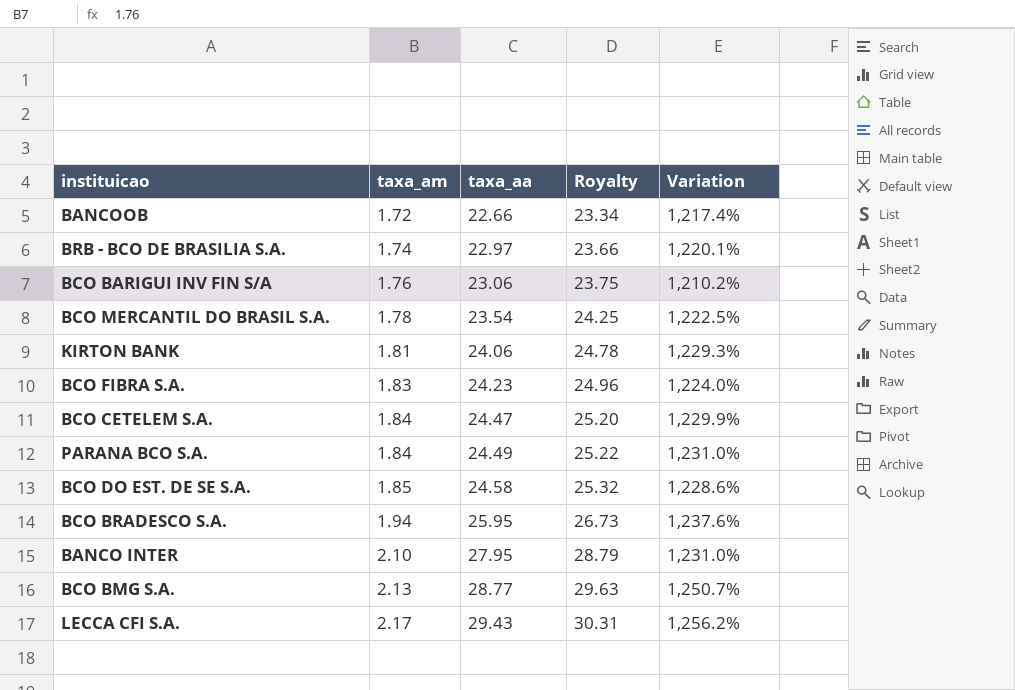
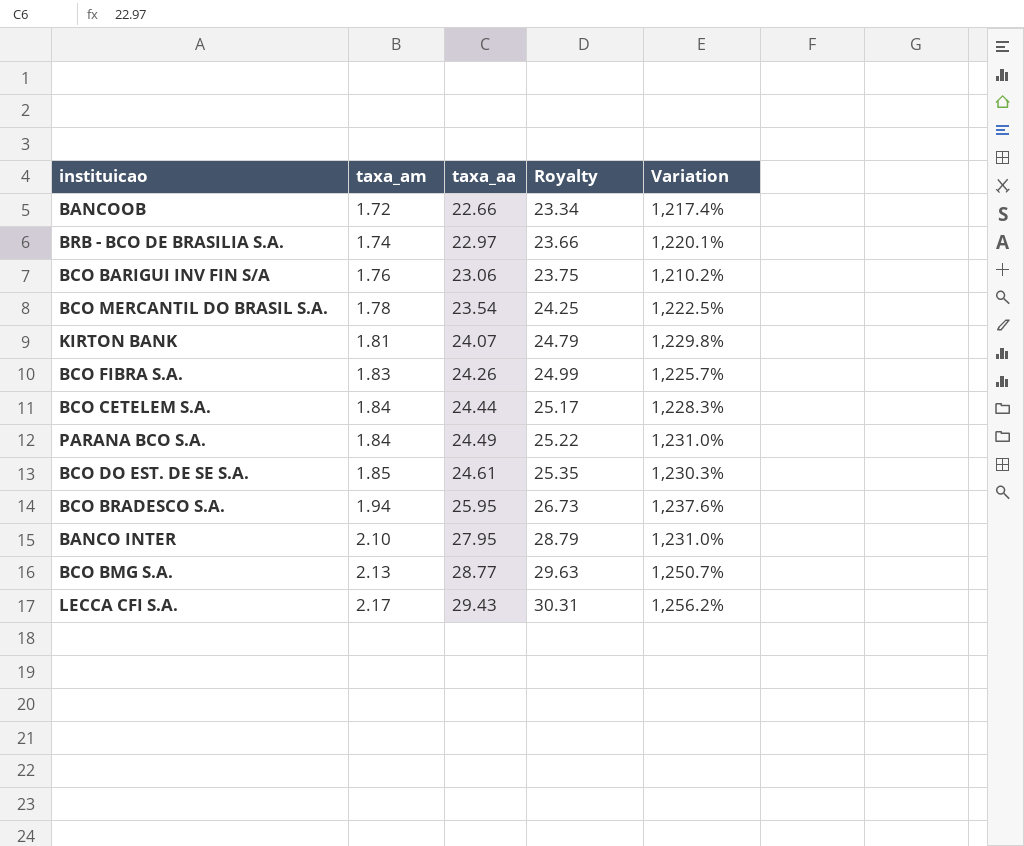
KIRTON BANK | taxa_aa: 24.06 -> 24.07
KIRTON BANK | Royalty: 24.78 -> 24.79
KIRTON BANK | Variation: 1,229.3% -> 1,229.8%
BCO FIBRA S.A. | taxa_aa: 24.23 -> 24.26
BCO FIBRA S.A. | Royalty: 24.96 -> 24.99
BCO FIBRA S.A. | Variation: 1,224.0% -> 1,225.7%
BCO CETELEM S.A. | taxa_aa: 24.47 -> 24.44
BCO CETELEM S.A. | Royalty: 25.20 -> 25.17
BCO CETELEM S.A. | Variation: 1,229.9% -> 1,228.3%
BCO DO EST. DE SE S.A. | taxa_aa: 24.58 -> 24.61
BCO DO EST. DE SE S.A. | Royalty: 25.32 -> 25.35
BCO DO EST. DE SE S.A. | Variation: 1,228.6% -> 1,230.3%

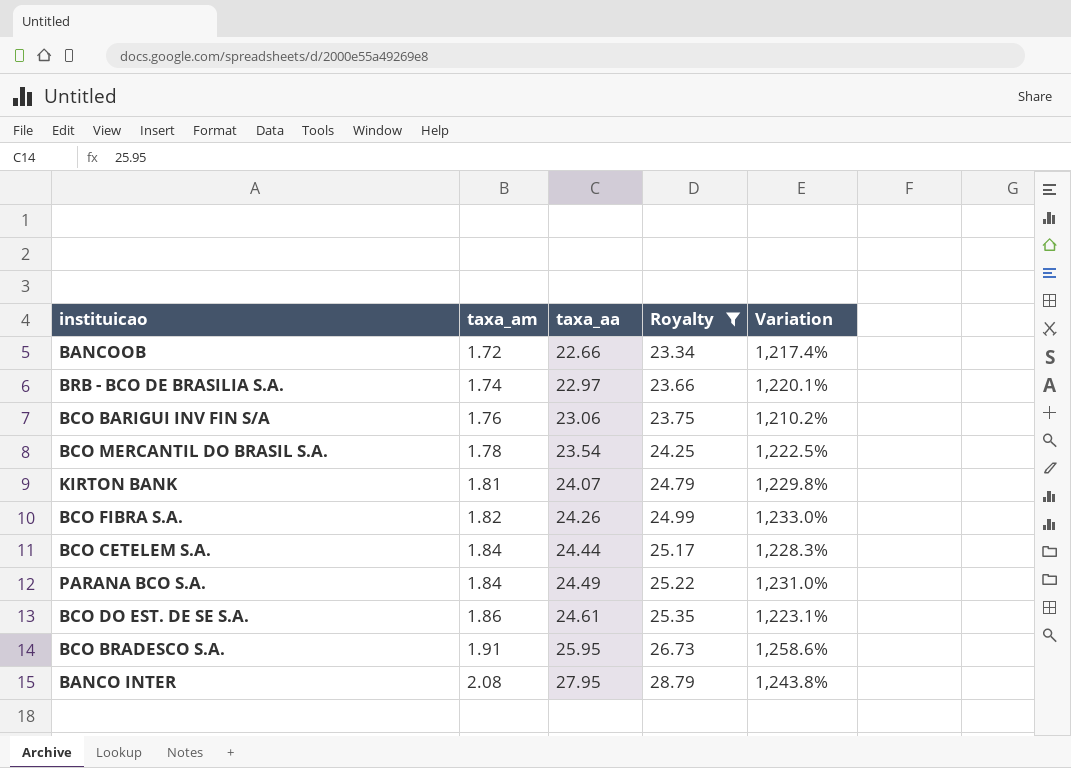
filter: none -> Royalty <= 28.79
BCO FIBRA S.A. | taxa_am: 1.83 -> 1.82
BCO FIBRA S.A. | Variation: 1,225.7% -> 1,233.0%
BCO DO EST. DE SE S.A. | taxa_am: 1.85 -> 1.86
BCO DO EST. DE SE S.A. | Variation: 1,230.3% -> 1,223.1%
BCO BRADESCO S.A. | taxa_am: 1.94 -> 1.91
BCO BRADESCO S.A. | Variation: 1,237.6% -> 1,258.6%
BANCO INTER | taxa_am: 2.10 -> 2.08
BANCO INTER | Variation: 1,231.0% -> 1,243.8%

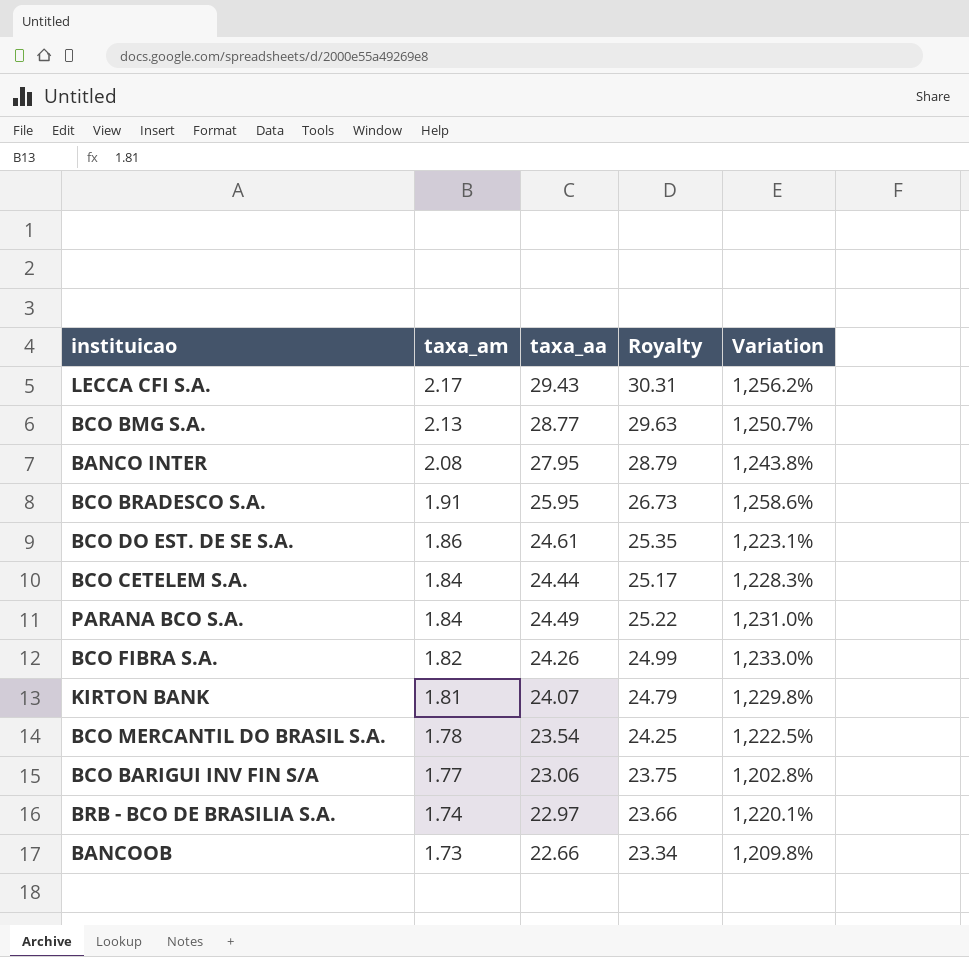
filter: Royalty <= 28.79 -> none
row order: taxa_am ascending -> taxa_am descending
BCO BARIGUI INV FIN S/A | taxa_am: 1.76 -> 1.77
BCO BARIGUI INV FIN S/A | Variation: 1,210.2% -> 1,202.8%
BANCOOB | taxa_am: 1.72 -> 1.73
BANCOOB | Variation: 1,217.4% -> 1,209.8%

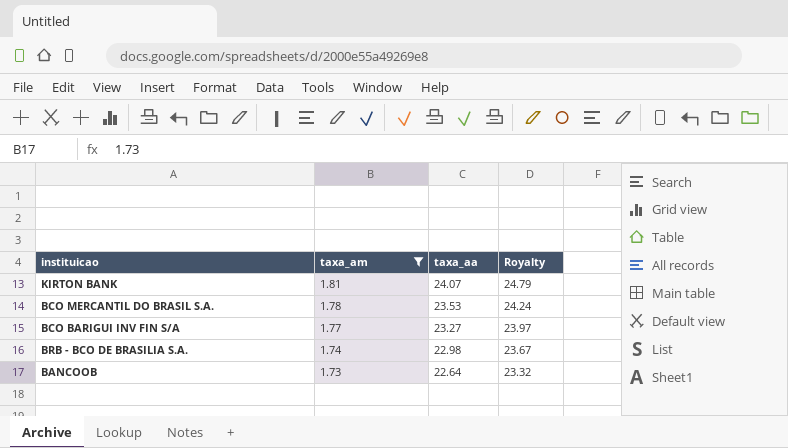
filter: none -> taxa_am <= 1.81
column Variation | formula: ([taxa_aa] - [taxa_am]) / [taxa_am] -> none
BCO MERCANTIL DO BRASIL S.A. | taxa_aa: 23.54 -> 23.53
BCO MERCANTIL DO BRASIL S.A. | Royalty: 24.25 -> 24.24
BCO BARIGUI INV FIN S/A | taxa_aa: 23.06 -> 23.27
BCO BARIGUI INV FIN S/A | Royalty: 23.75 -> 23.97
BRB - BCO DE BRASILIA S.A. | taxa_aa: 22.97 -> 22.98
BRB - BCO DE BRASILIA S.A. | Royalty: 23.66 -> 23.67
BANCOOB | taxa_aa: 22.66 -> 22.64
BANCOOB | Royalty: 23.34 -> 23.32

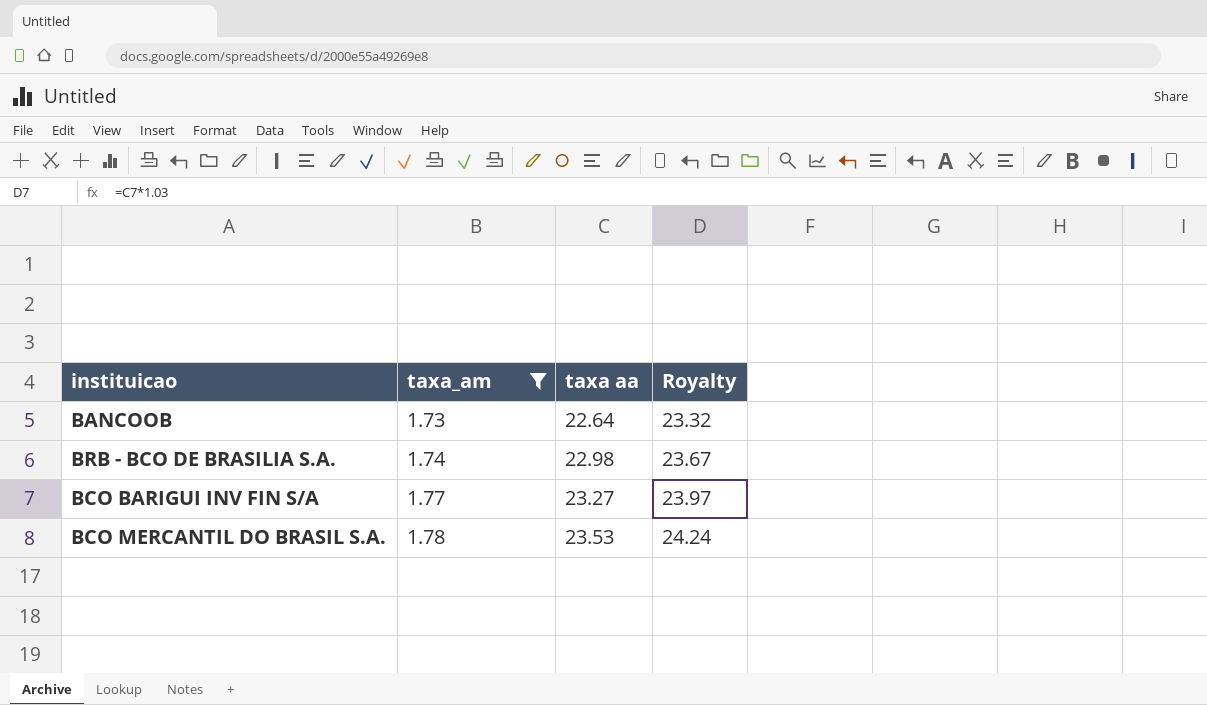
row order: taxa_am descending -> taxa_am ascending
column name: taxa_aa -> taxa aa
row KIRTON BANK: 1.81 | 24.07 | 24.79 -> none

